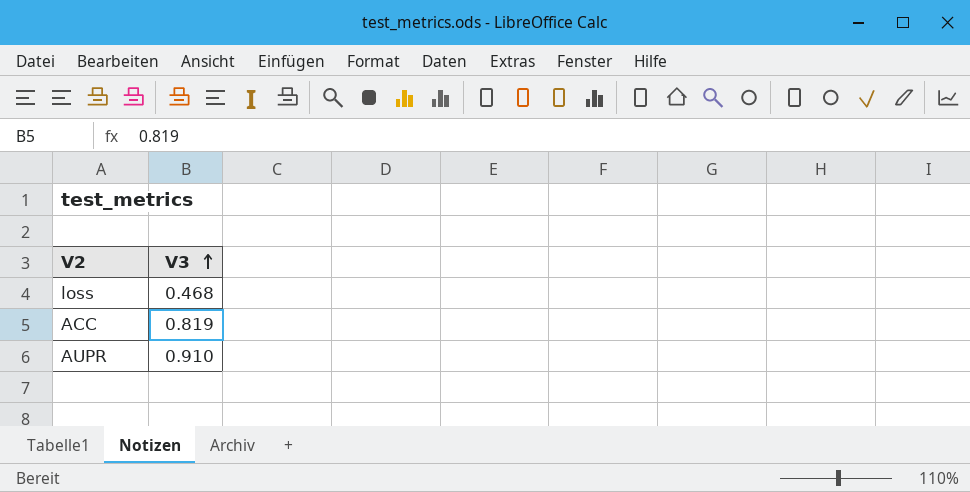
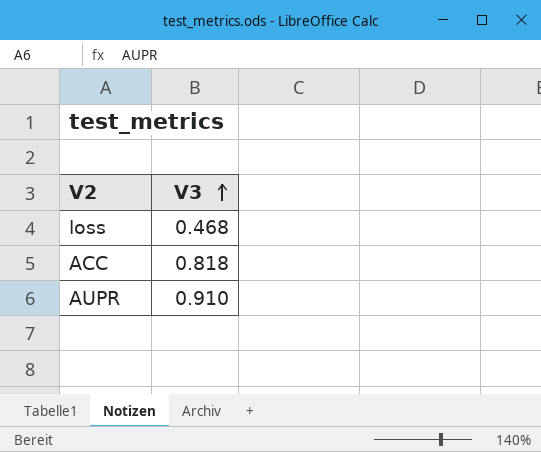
ACC | V3: 0.819 -> 0.818

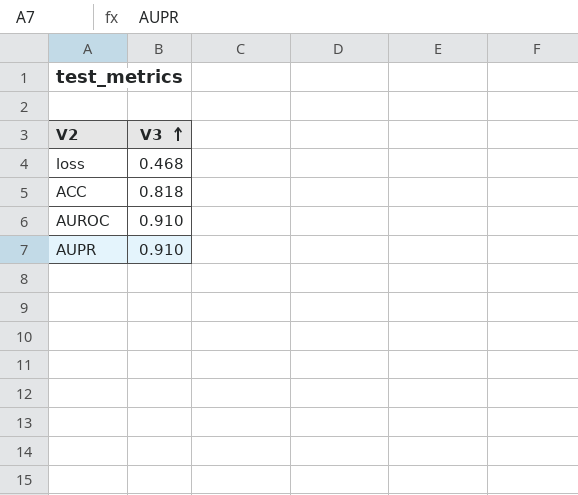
row AUROC: none -> 0.910

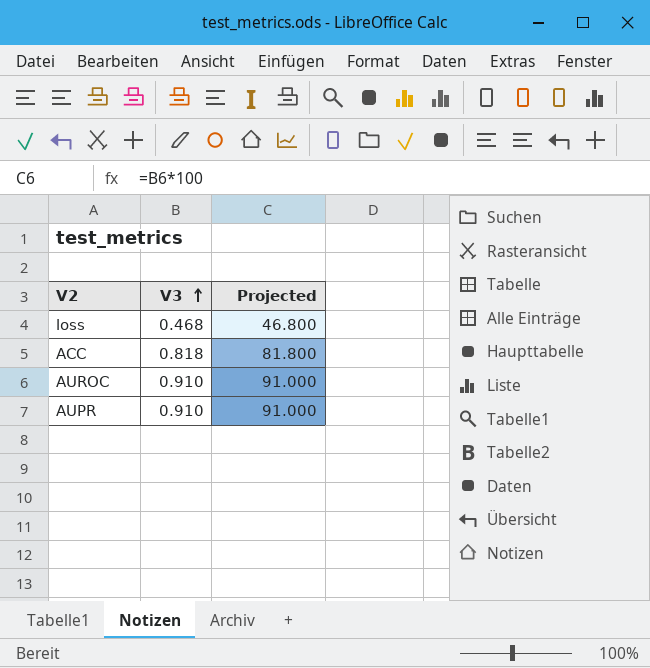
column Projected | formula: none -> [V3] * 100

